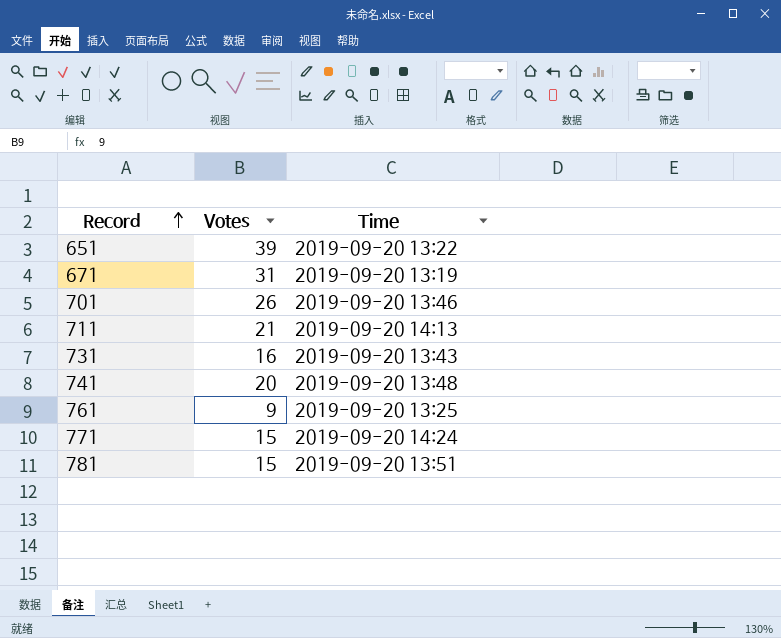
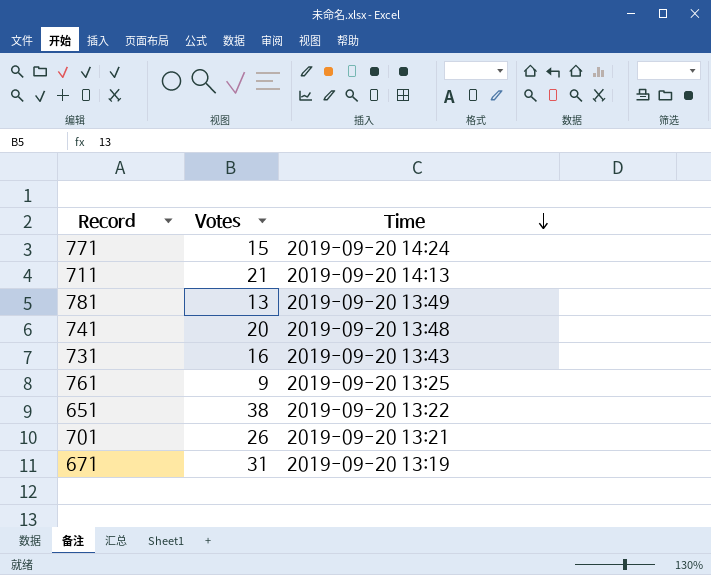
row order: Record ascending -> Time descending
781 | Votes: 15 -> 13
781 | Time: 2019-09-20 13:51 -> 2019-09-20 13:49
651 | Votes: 39 -> 38
701 | Time: 2019-09-20 13:46 -> 2019-09-20 13:21

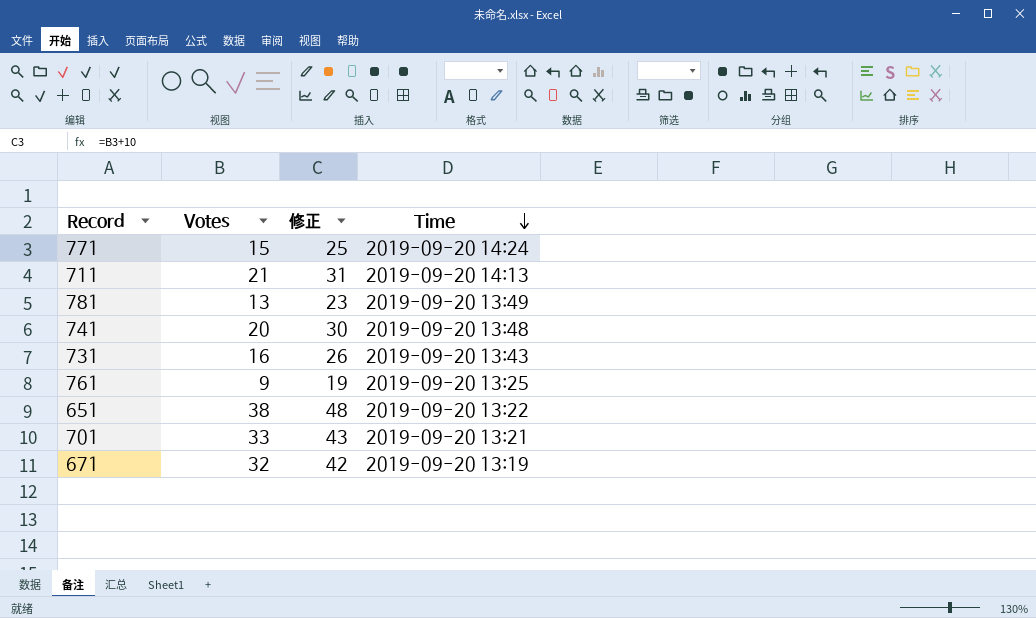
column 修正 | formula: none -> [Votes] + 10
701 | Votes: 26 -> 33
671 | Votes: 31 -> 32

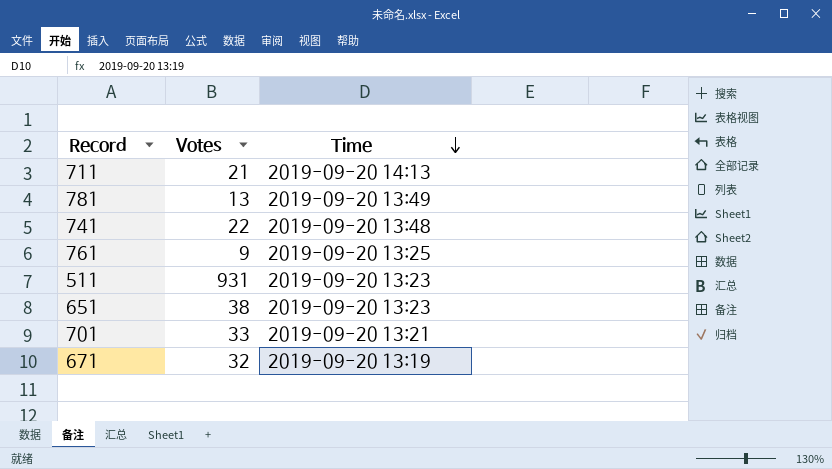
column 修正 | formula: [Votes] + 10 -> none
row 771: 15 | 25 | 2019-09-20 14:24 -> none
row 731: 16 | 26 | 2019-09-20 13:43 -> none
741 | Votes: 20 -> 22
row 511: none -> 931 | 2019-09-20 13:23
651 | Time: 2019-09-20 13:22 -> 2019-09-20 13:23

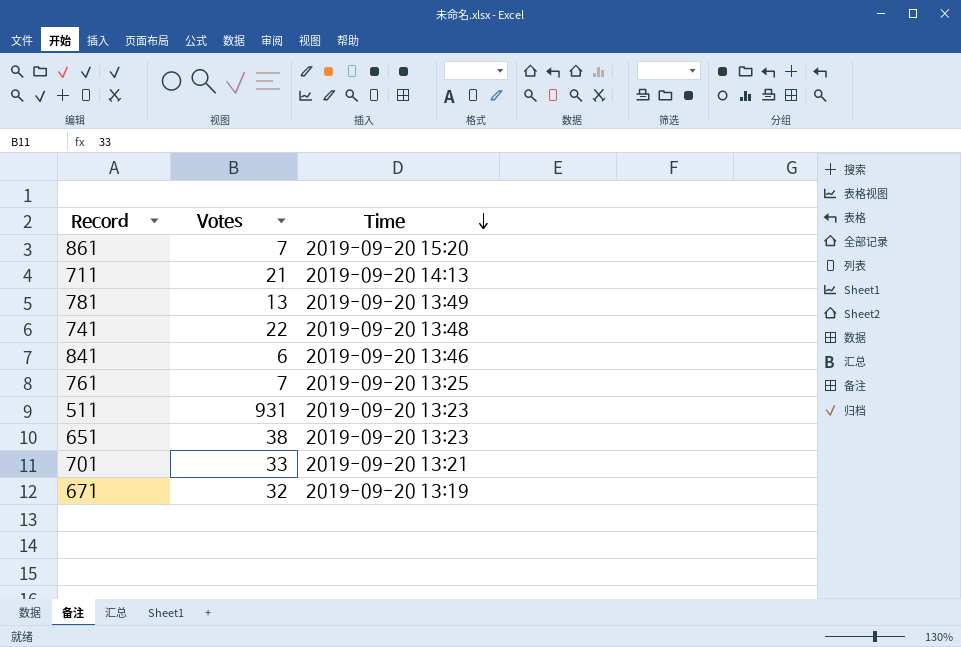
row 861: none -> 7 | 2019-09-20 15:20
row 841: none -> 6 | 2019-09-20 13:46
761 | Votes: 9 -> 7

